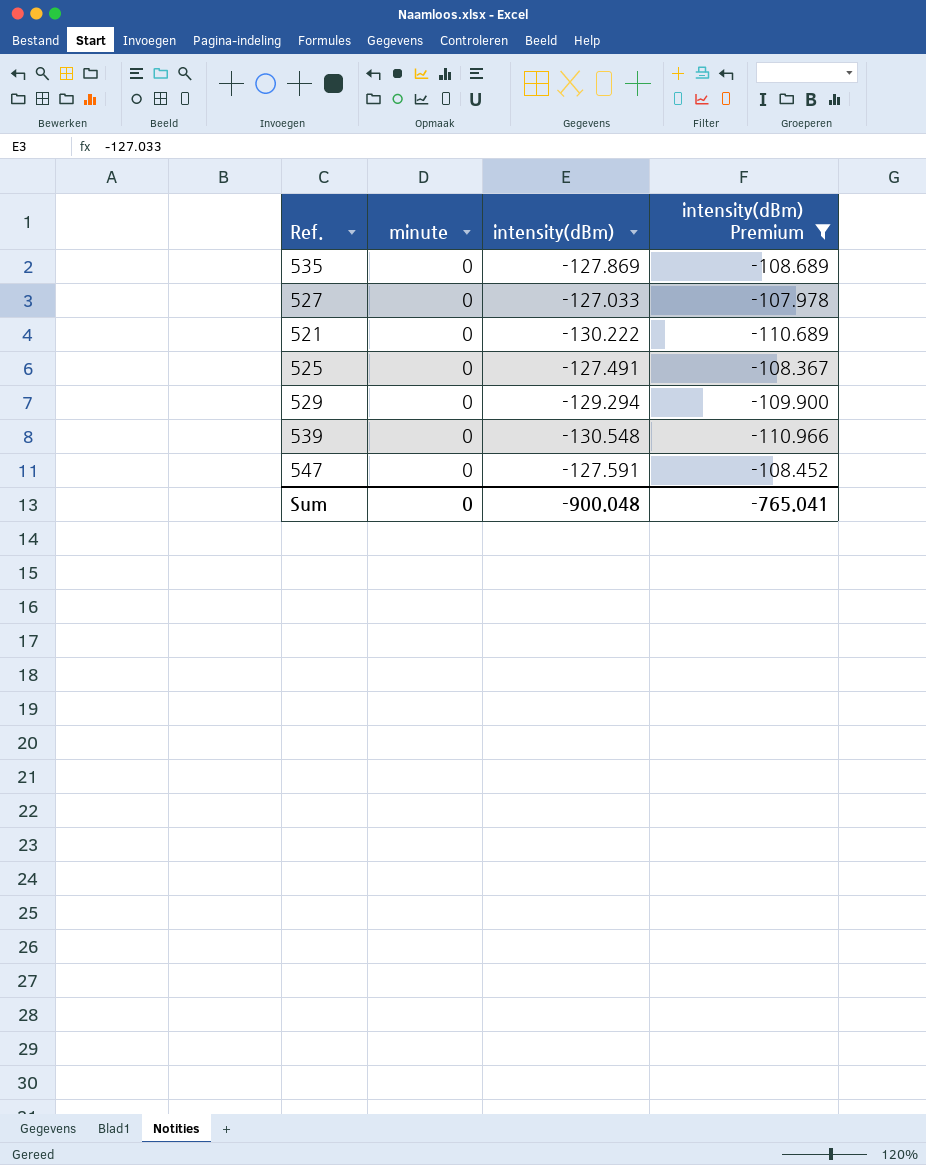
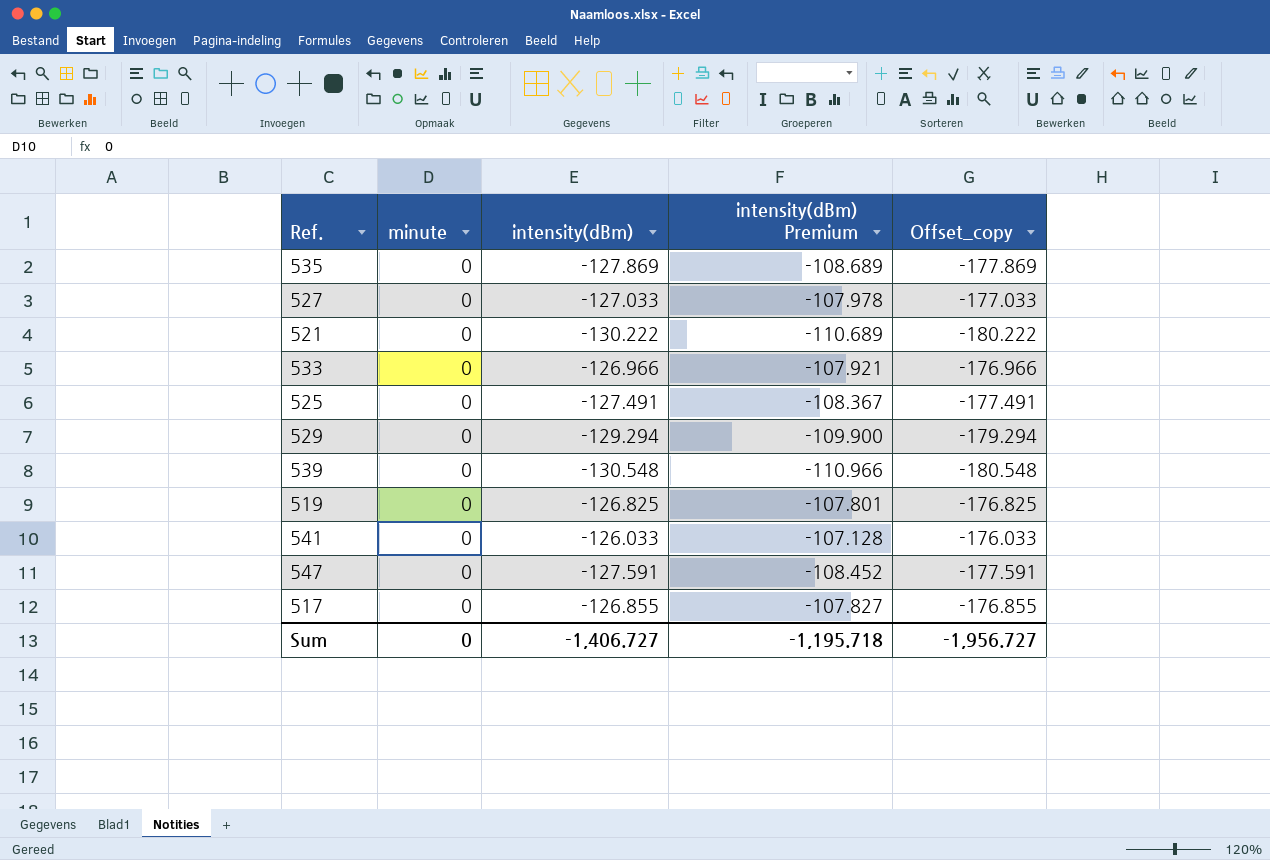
filter: intensity(dBm) Premium <= -107.978 -> none
column Offset_copy | formula: none -> [intensity(dBm)] - 50
Sum | intensity(dBm): -900.048 -> -1,406.727
Sum | intensity(dBm) Premium: -765.041 -> -1,195.718

